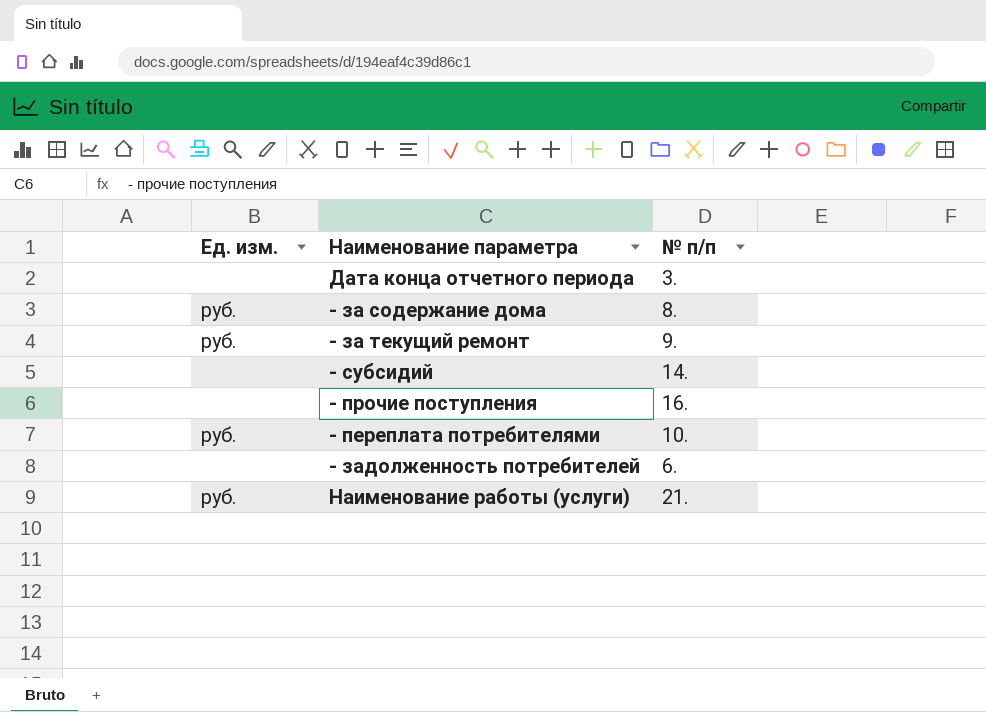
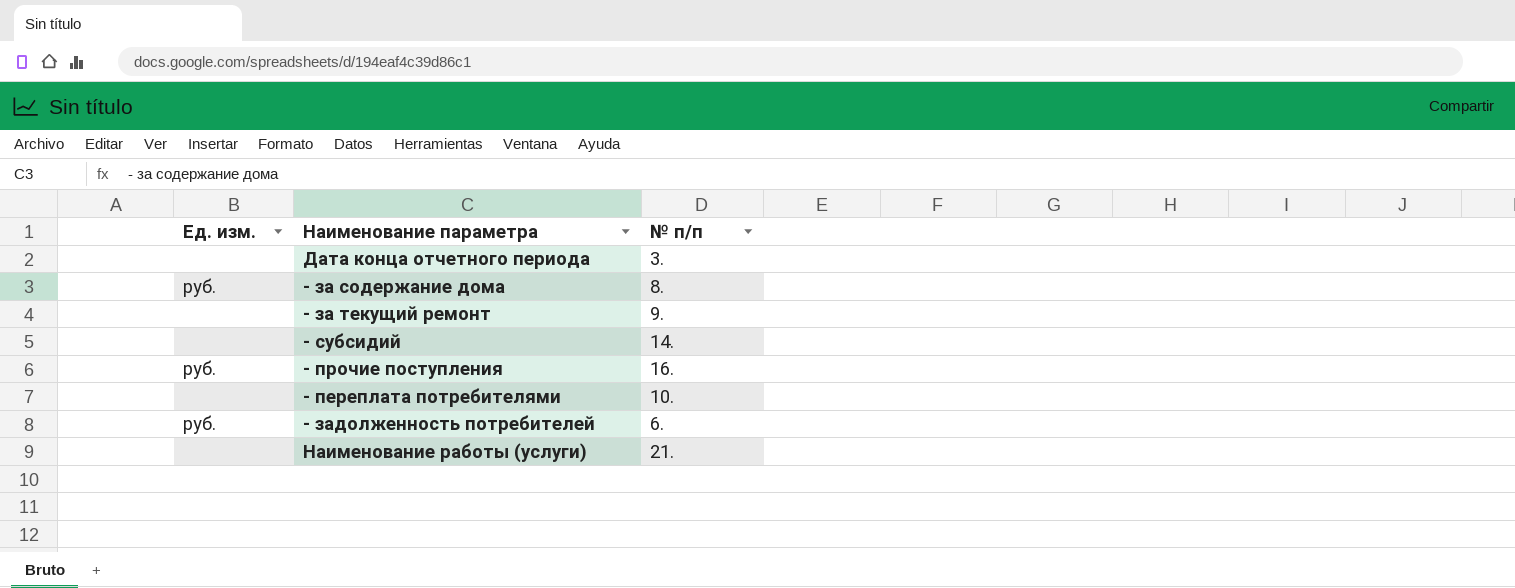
- за текущий ремонт | Ед. изм.: руб. -> none
- прочие поступления | Ед. изм.: none -> руб.
- переплата потребителями | Ед. изм.: руб. -> none
- задолженность потребителей | Ед. изм.: none -> руб.
Наименование работы (услуги) | Ед. изм.: руб. -> none

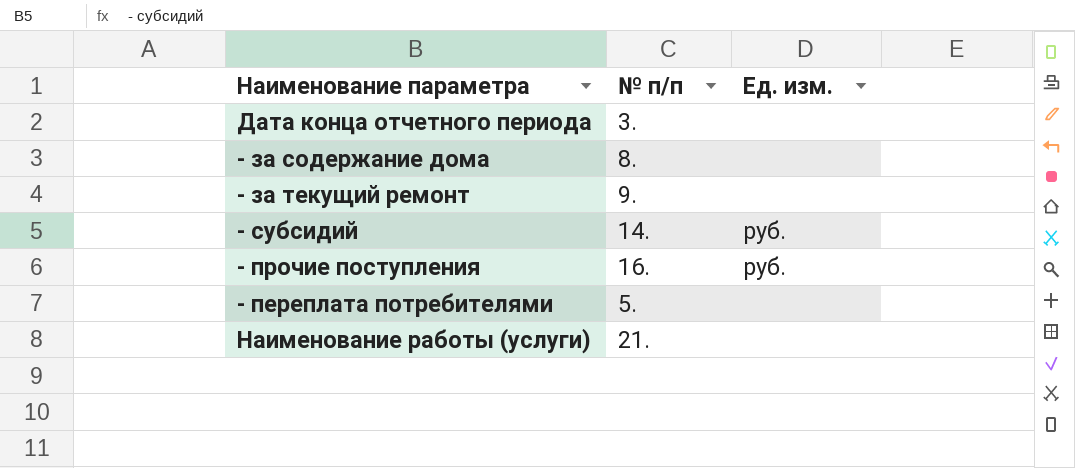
column Ед. изм. | position: 1 -> 3
row - задолженность потребителей: руб. | 6. -> none
- за содержание дома | Ед. изм.: руб. -> none
- субсидий | Ед. изм.: none -> руб.
- переплата потребителями | № п/п: 10. -> 5.

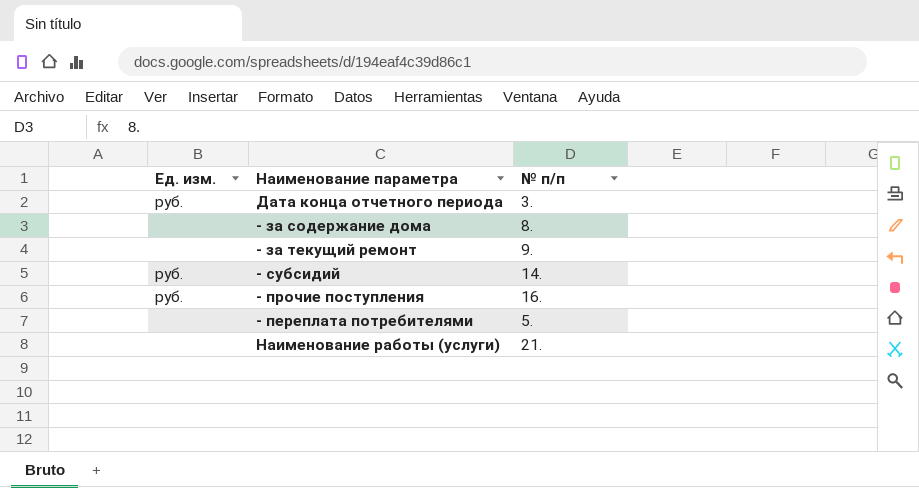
column Ед. изм. | position: 3 -> 1
Дата конца отчетного периода | Ед. изм.: none -> руб.

